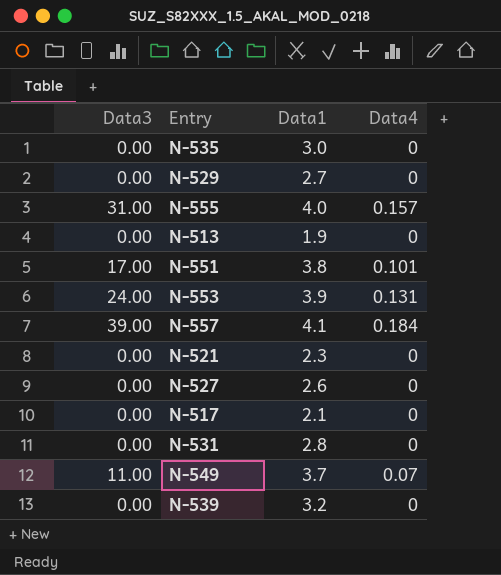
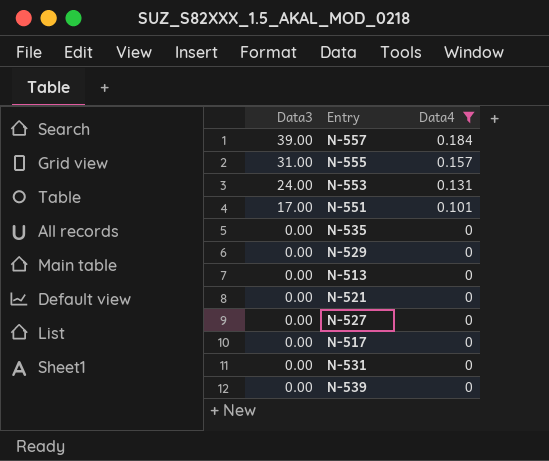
filter: none -> Data4 != 0.07
row order: none -> Data3 descending
column Data1 | position: 3 -> none

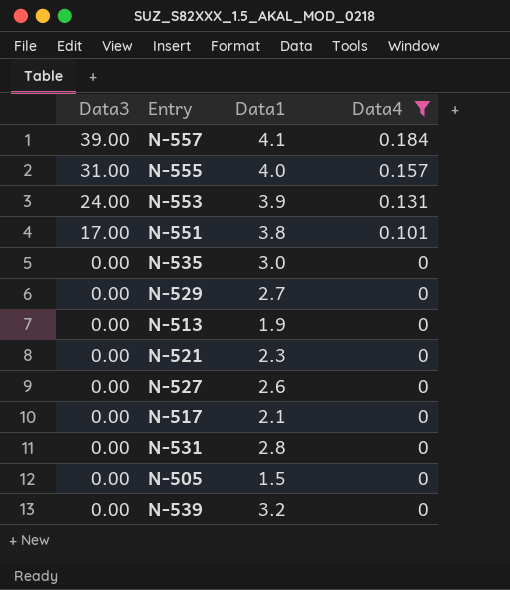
column Data1 | position: none -> 3
row N-505: none -> 0.00 | 1.5 | 0

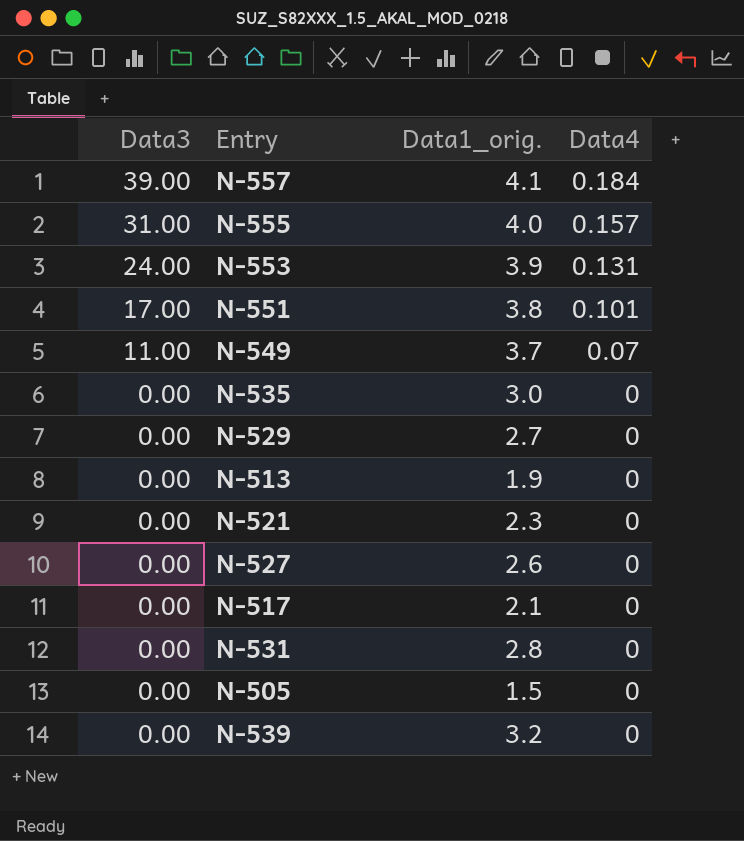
filter: Data4 != 0.07 -> none
column name: Data1 -> Data1_orig.

